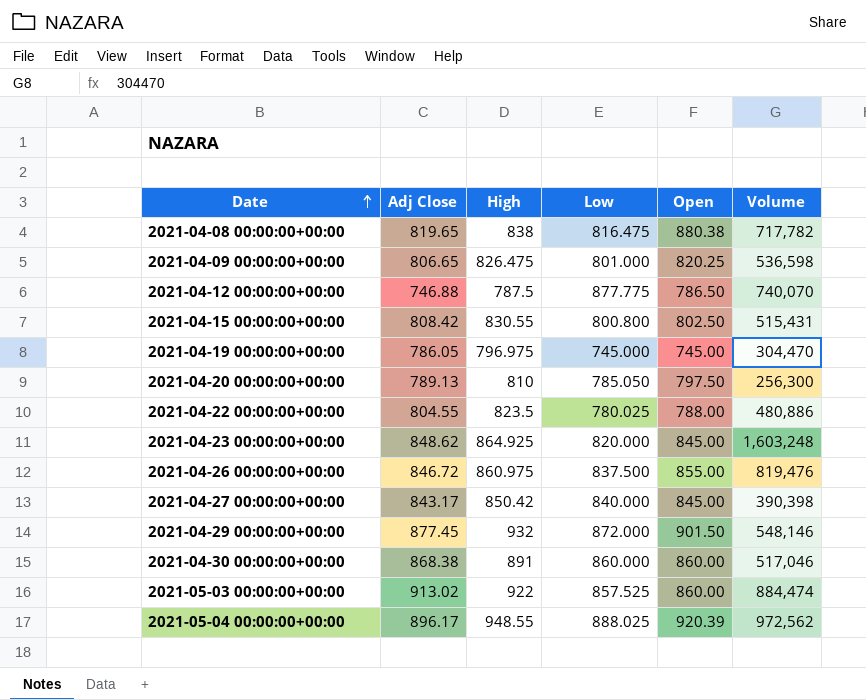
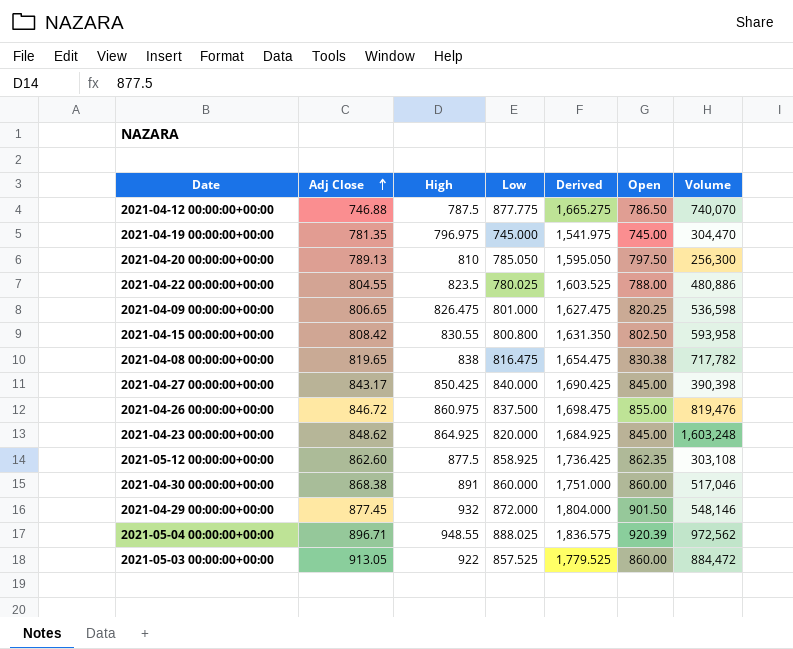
row order: Date ascending -> Adj Close ascending
column Derived | formula: none -> [High] + [Low]
2021-04-19 00:00:00+00:00 | Adj Close: 786.05 -> 781.35
2021-04-15 00:00:00+00:00 | Volume: 515,431 -> 593,958
2021-04-08 00:00:00+00:00 | Open: 880.38 -> 830.38
2021-04-27 00:00:00+00:00 | High: 850.42 -> 850.425
row 2021-05-12 00:00:00+00:00: none -> 862.60 | 877.5 | 858.925 | 1,736.425 | 862.35 | 303,108
2021-05-04 00:00:00+00:00 | Adj Close: 896.17 -> 896.71
2021-05-03 00:00:00+00:00 | Adj Close: 913.02 -> 913.05
2021-05-03 00:00:00+00:00 | Volume: 884,474 -> 884,472

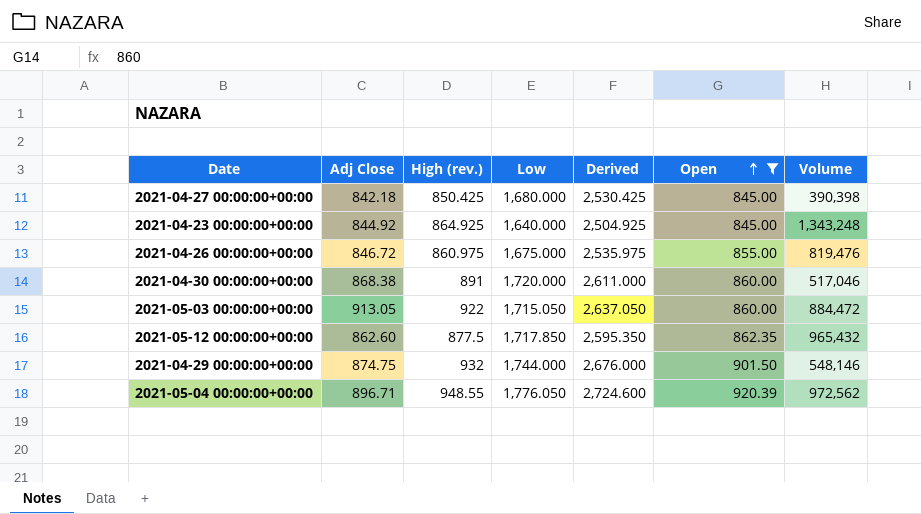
filter: none -> Open >= 845.00
row order: Adj Close ascending -> Open ascending
column name: High -> High (rev.)
2021-04-27 00:00:00+00:00 | Adj Close: 843.17 -> 842.18
2021-04-27 00:00:00+00:00 | Low: 840.000 -> 1,680.000
2021-04-27 00:00:00+00:00 | Derived: 1,690.425 -> 2,530.425
2021-04-23 00:00:00+00:00 | Adj Close: 848.62 -> 844.92
2021-04-23 00:00:00+00:00 | Low: 820.000 -> 1,640.000
2021-04-23 00:00:00+00:00 | Derived: 1,684.925 -> 2,504.925
2021-04-23 00:00:00+00:00 | Volume: 1,603,248 -> 1,343,248
2021-04-26 00:00:00+00:00 | Low: 837.500 -> 1,675.000
2021-04-26 00:00:00+00:00 | Derived: 1,698.475 -> 2,535.975
2021-04-30 00:00:00+00:00 | Low: 860.000 -> 1,720.000
2021-04-30 00:00:00+00:00 | Derived: 1,751.000 -> 2,611.000
2021-05-03 00:00:00+00:00 | Low: 857.525 -> 1,715.050
2021-05-03 00:00:00+00:00 | Derived: 1,779.525 -> 2,637.050
2021-05-12 00:00:00+00:00 | Low: 858.925 -> 1,717.850
2021-05-12 00:00:00+00:00 | Derived: 1,736.425 -> 2,595.350
2021-05-12 00:00:00+00:00 | Volume: 303,108 -> 965,432
2021-04-29 00:00:00+00:00 | Adj Close: 877.45 -> 874.75
2021-04-29 00:00:00+00:00 | Low: 872.000 -> 1,744.000
2021-04-29 00:00:00+00:00 | Derived: 1,804.000 -> 2,676.000
2021-05-04 00:00:00+00:00 | Low: 888.025 -> 1,776.050
2021-05-04 00:00:00+00:00 | Derived: 1,836.575 -> 2,724.600

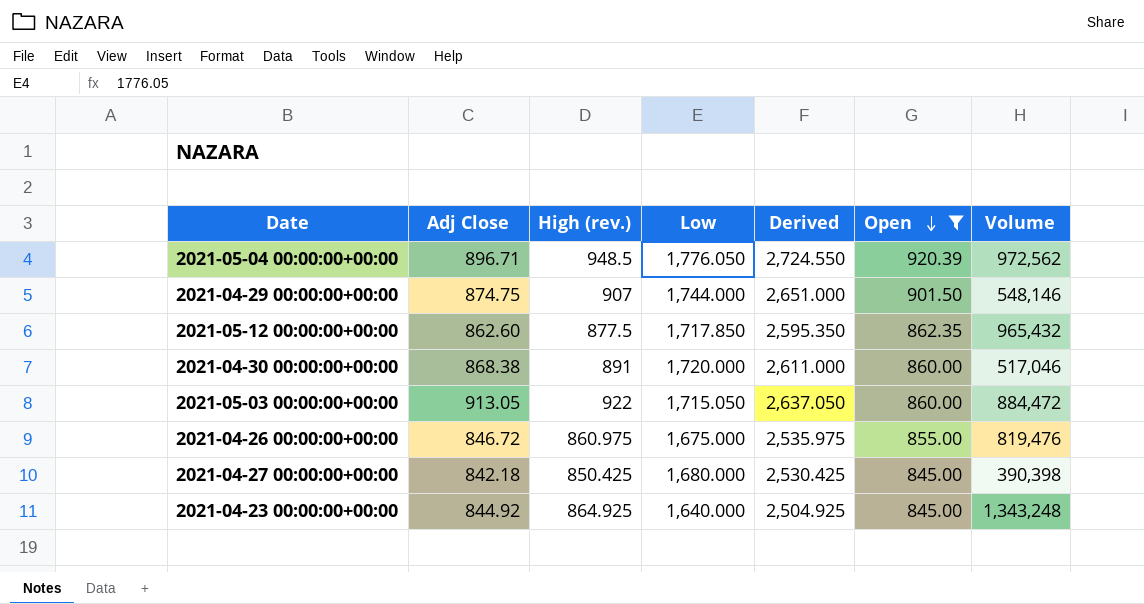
row order: Open ascending -> Open descending
2021-05-04 00:00:00+00:00 | High (rev.): 948.55 -> 948.5
2021-05-04 00:00:00+00:00 | Derived: 2,724.600 -> 2,724.550
2021-04-29 00:00:00+00:00 | High (rev.): 932 -> 907
2021-04-29 00:00:00+00:00 | Derived: 2,676.000 -> 2,651.000

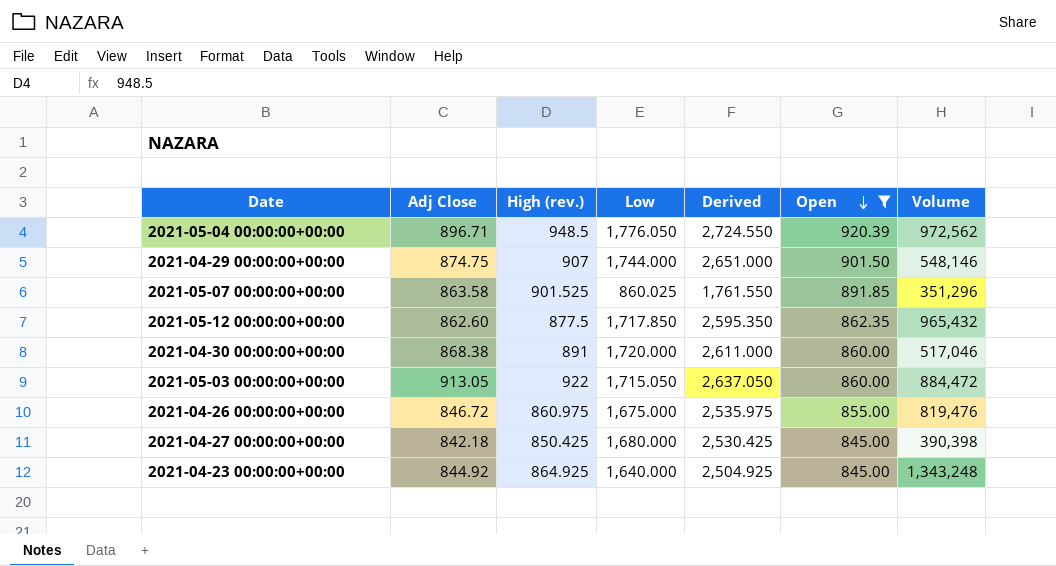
row 2021-05-07 00:00:00+00:00: none -> 863.58 | 901.525 | 860.025 | 1,761.550 | 891.85 | 351,296

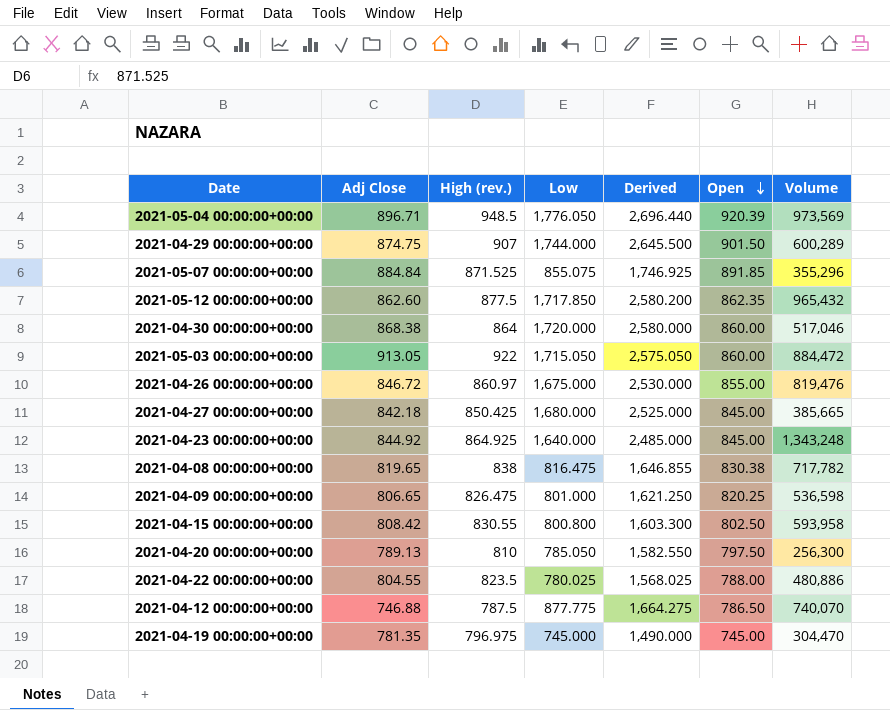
filter: Open >= 845.00 -> none
column Derived | formula: [High (rev.)] + [Low] -> [Low] + [Open]
2021-05-04 00:00:00+00:00 | Volume: 972,562 -> 973,569
2021-04-29 00:00:00+00:00 | Volume: 548,146 -> 600,289
2021-05-07 00:00:00+00:00 | Adj Close: 863.58 -> 884.84
2021-05-07 00:00:00+00:00 | High (rev.): 901.525 -> 871.525
2021-05-07 00:00:00+00:00 | Low: 860.025 -> 855.075
2021-05-07 00:00:00+00:00 | Volume: 351,296 -> 355,296
2021-04-30 00:00:00+00:00 | High (rev.): 891 -> 864
2021-04-26 00:00:00+00:00 | High (rev.): 860.975 -> 860.97
2021-04-27 00:00:00+00:00 | Volume: 390,398 -> 385,665

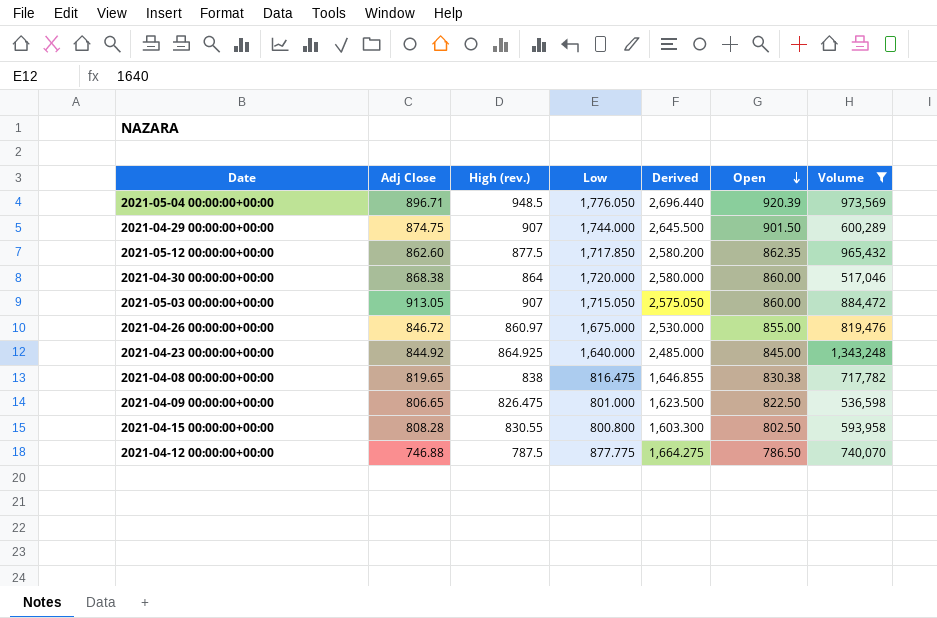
filter: none -> Volume >= 517,046
2021-05-03 00:00:00+00:00 | High (rev.): 922 -> 907
2021-04-09 00:00:00+00:00 | Derived: 1,621.250 -> 1,623.500
2021-04-09 00:00:00+00:00 | Open: 820.25 -> 822.50
2021-04-15 00:00:00+00:00 | Adj Close: 808.42 -> 808.28

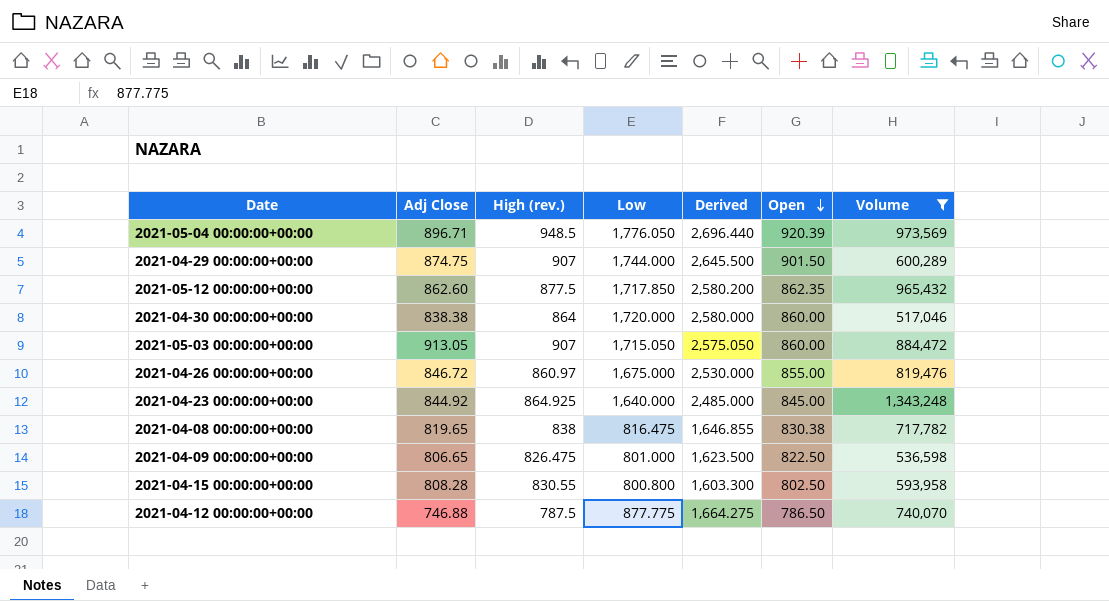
2021-04-30 00:00:00+00:00 | Adj Close: 868.38 -> 838.38

